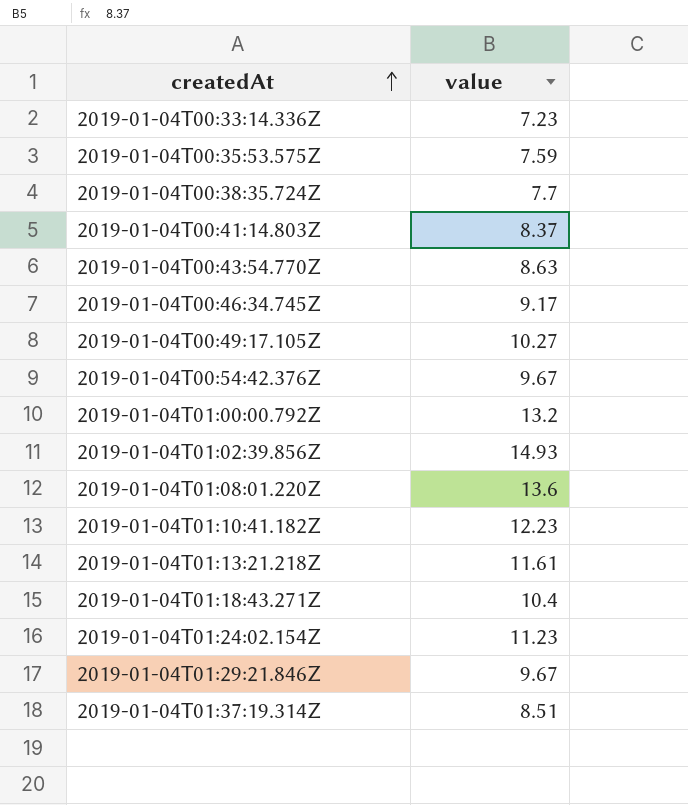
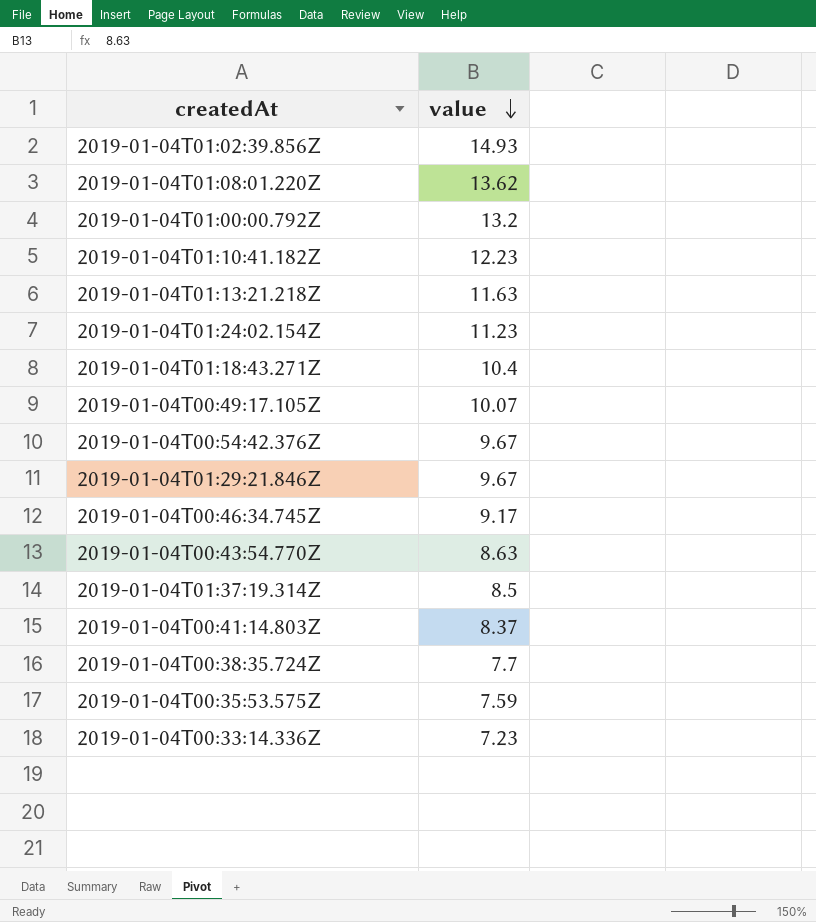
row order: createdAt ascending -> value descending
2019-01-04T01:08:01.220Z | value: 13.6 -> 13.62
2019-01-04T01:13:21.218Z | value: 11.61 -> 11.63
2019-01-04T00:49:17.105Z | value: 10.27 -> 10.07
2019-01-04T01:37:19.314Z | value: 8.51 -> 8.5

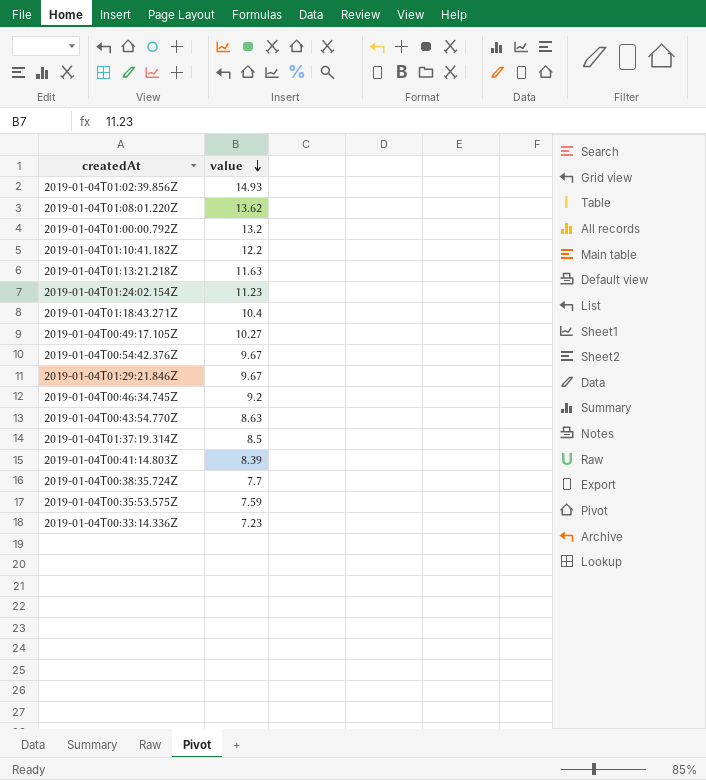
2019-01-04T01:10:41.182Z | value: 12.23 -> 12.2
2019-01-04T00:49:17.105Z | value: 10.07 -> 10.27
2019-01-04T00:46:34.745Z | value: 9.17 -> 9.2
2019-01-04T00:41:14.803Z | value: 8.37 -> 8.39

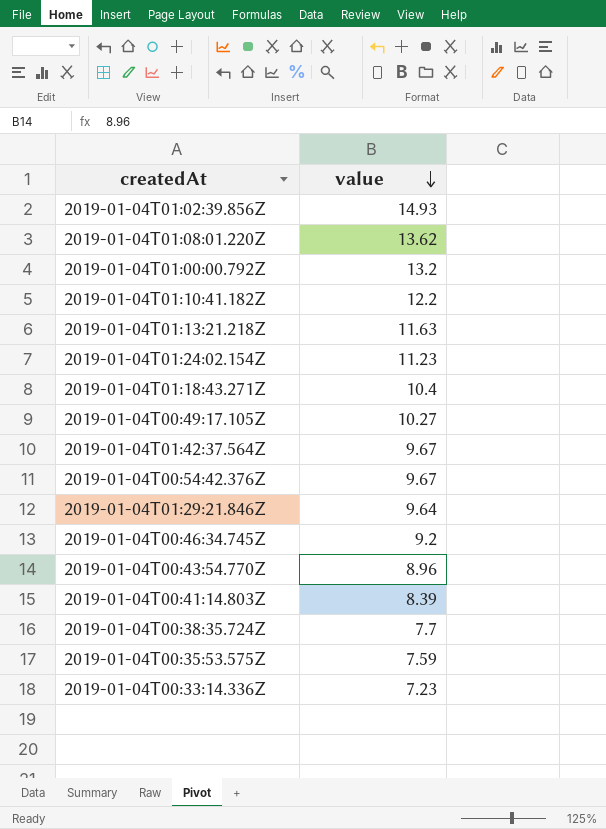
row 2019-01-04T01:37:19.314Z: 8.5 -> none
row 2019-01-04T01:42:37.564Z: none -> 9.67
2019-01-04T01:29:21.846Z | value: 9.67 -> 9.64
2019-01-04T00:43:54.770Z | value: 8.63 -> 8.96

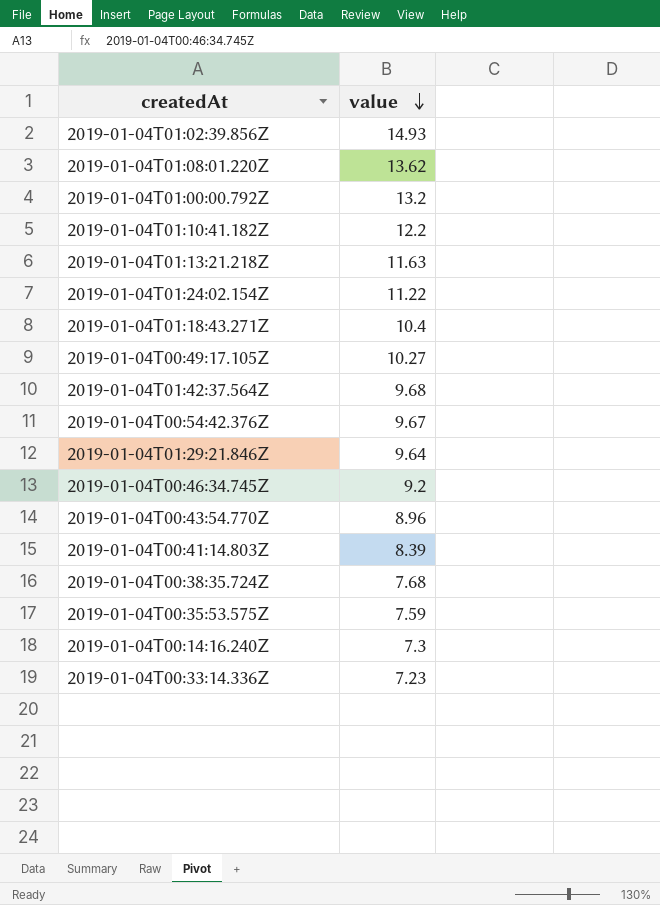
2019-01-04T01:24:02.154Z | value: 11.23 -> 11.22
2019-01-04T01:42:37.564Z | value: 9.67 -> 9.68
2019-01-04T00:38:35.724Z | value: 7.7 -> 7.68
row 2019-01-04T00:14:16.240Z: none -> 7.3

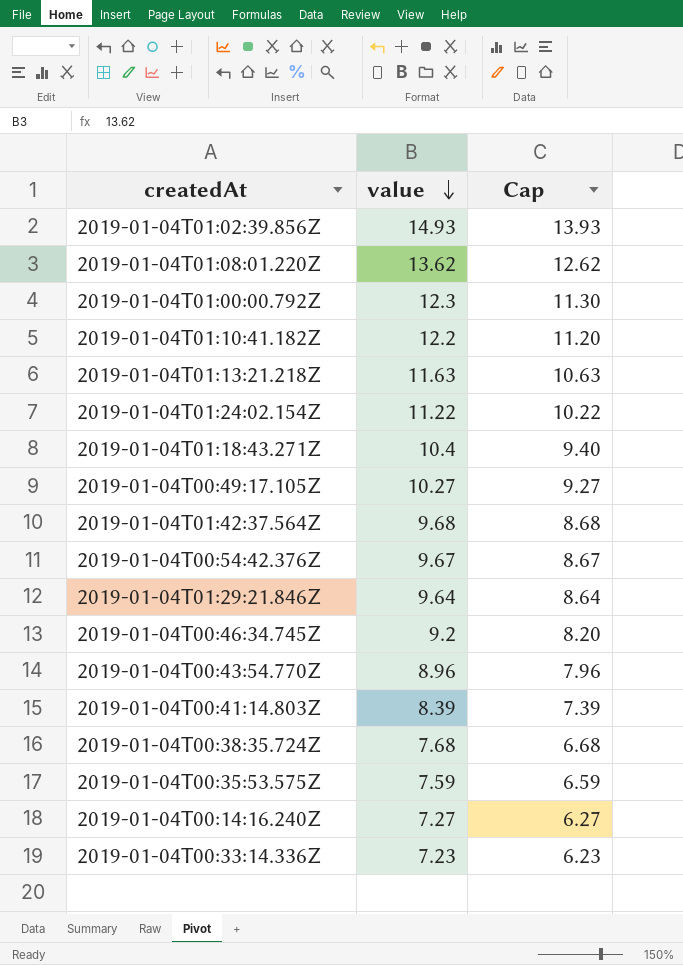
column Cap | formula: none -> [value] - 1
2019-01-04T01:00:00.792Z | value: 13.2 -> 12.3
2019-01-04T00:14:16.240Z | value: 7.3 -> 7.27

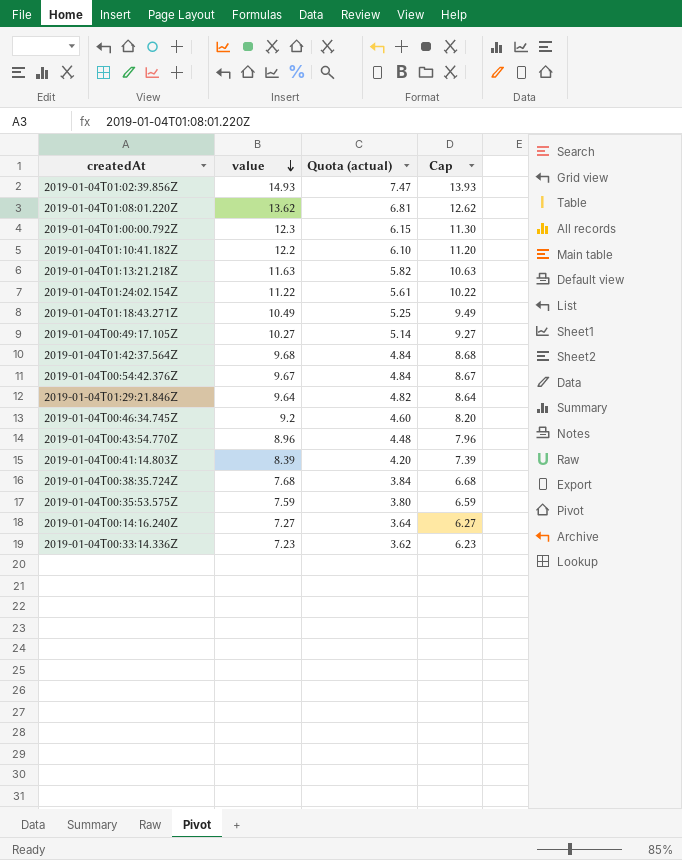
column Quota (actual) | formula: none -> [value] * 0.5
2019-01-04T01:18:43.271Z | value: 10.4 -> 10.49
2019-01-04T01:18:43.271Z | Cap: 9.40 -> 9.49

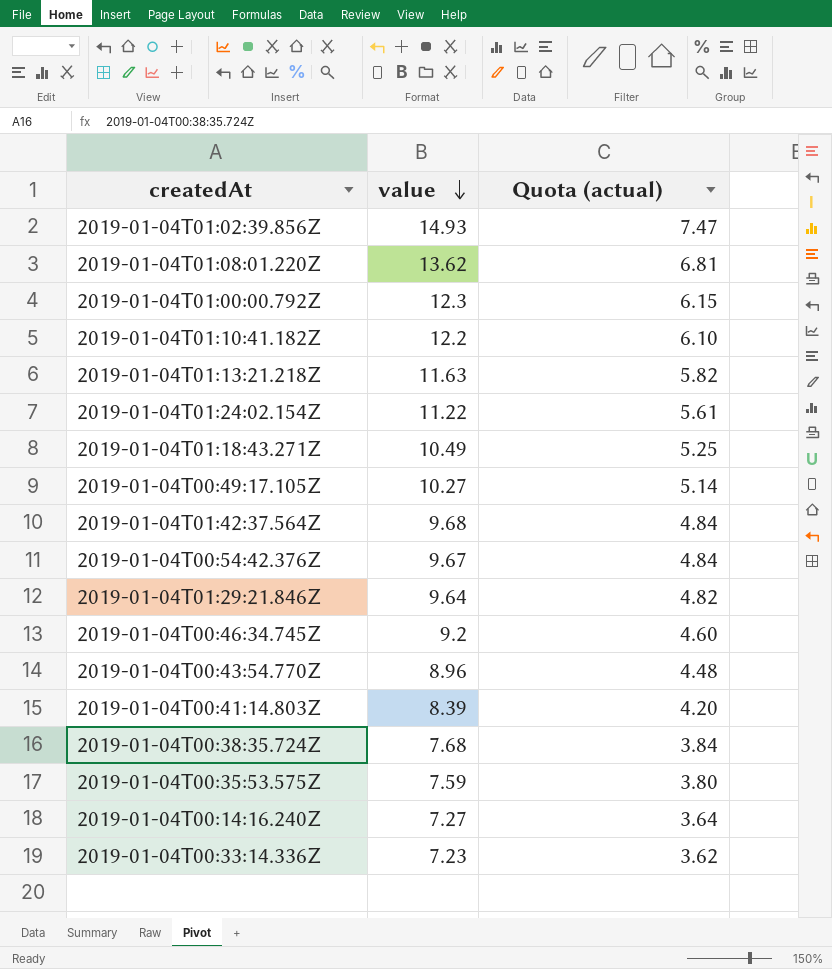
column Cap | formula: [value] - 1 -> none

